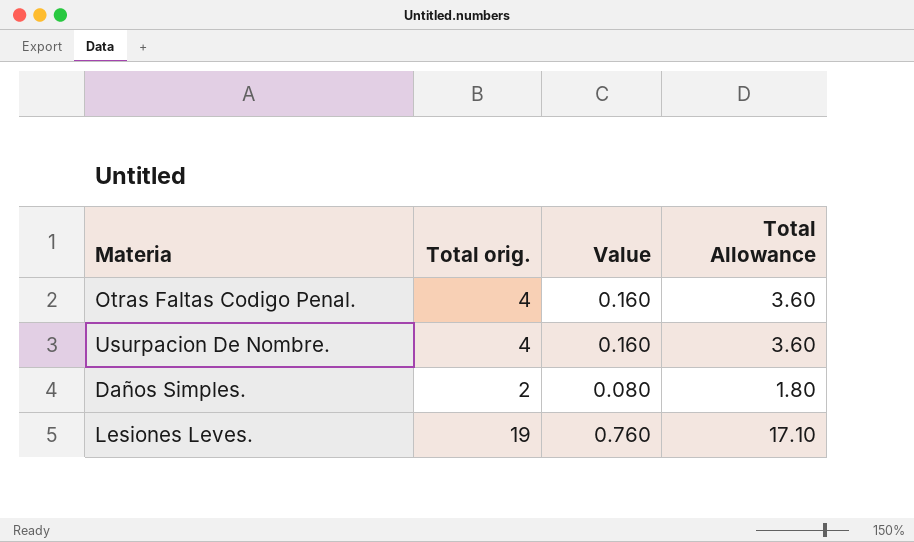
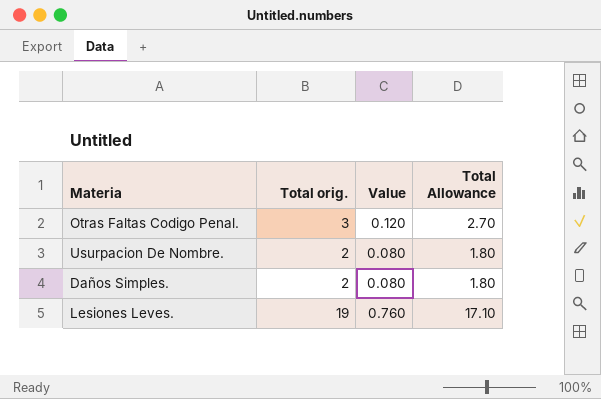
Otras Faltas Codigo Penal. | Total orig.: 4 -> 3
Otras Faltas Codigo Penal. | Value: 0.160 -> 0.120
Otras Faltas Codigo Penal. | Total Allowance: 3.60 -> 2.70
Usurpacion De Nombre. | Total orig.: 4 -> 2
Usurpacion De Nombre. | Value: 0.160 -> 0.080
Usurpacion De Nombre. | Total Allowance: 3.60 -> 1.80

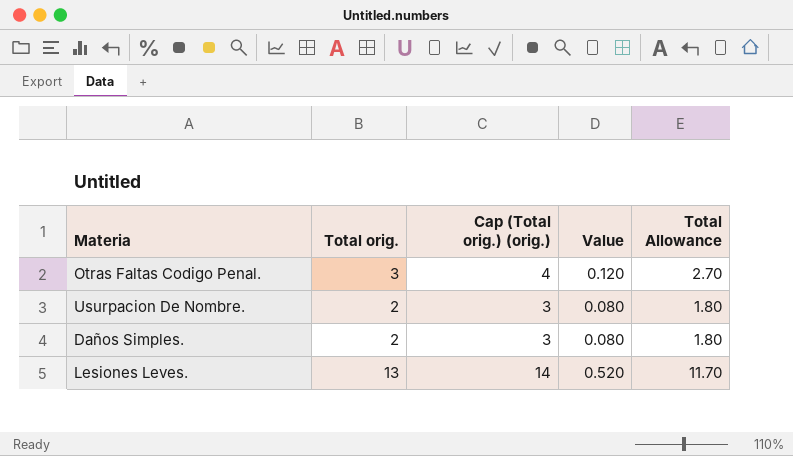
column Cap (Total orig.) (orig.) | formula: none -> [Total orig.] + 1
Lesiones Leves. | Total orig.: 19 -> 13
Lesiones Leves. | Value: 0.760 -> 0.520
Lesiones Leves. | Total Allowance: 17.10 -> 11.70

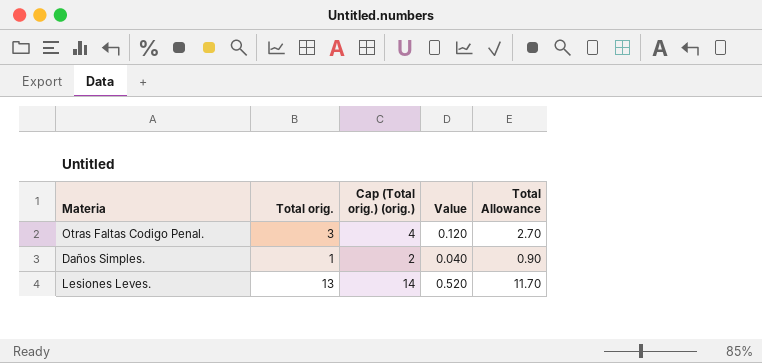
row Usurpacion De Nombre.: 2 | 3 | 0.080 | 1.80 -> none
Daños Simples. | Total orig.: 2 -> 1
Daños Simples. | Cap (Total orig.) (orig.): 3 -> 2
Daños Simples. | Value: 0.080 -> 0.040
Daños Simples. | Total Allowance: 1.80 -> 0.90

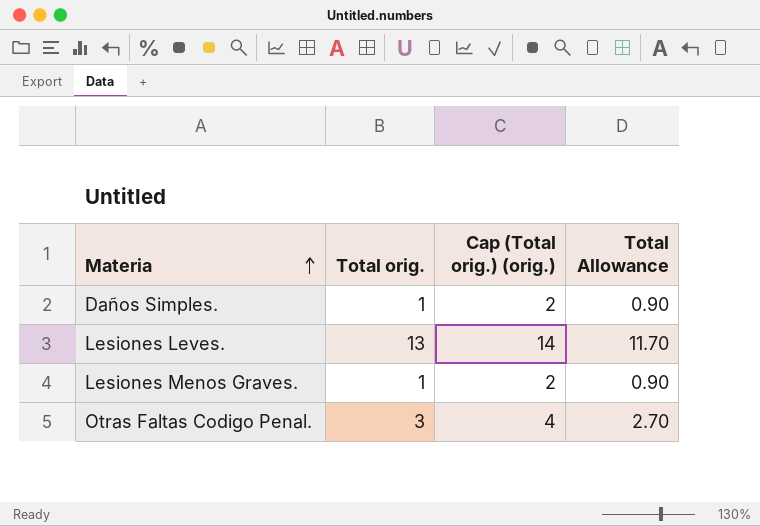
row order: none -> Materia ascending
column Value | formula: [Total orig.] * 0.04 -> none
row Lesiones Menos Graves.: none -> 1 | 2 | 0.90

